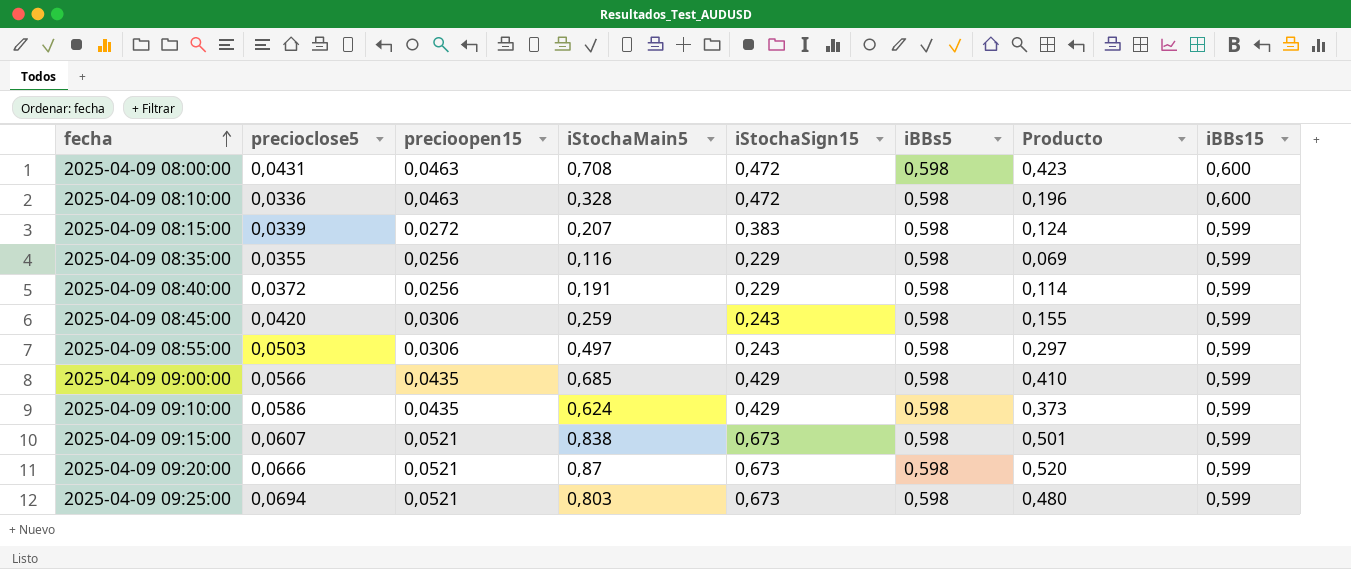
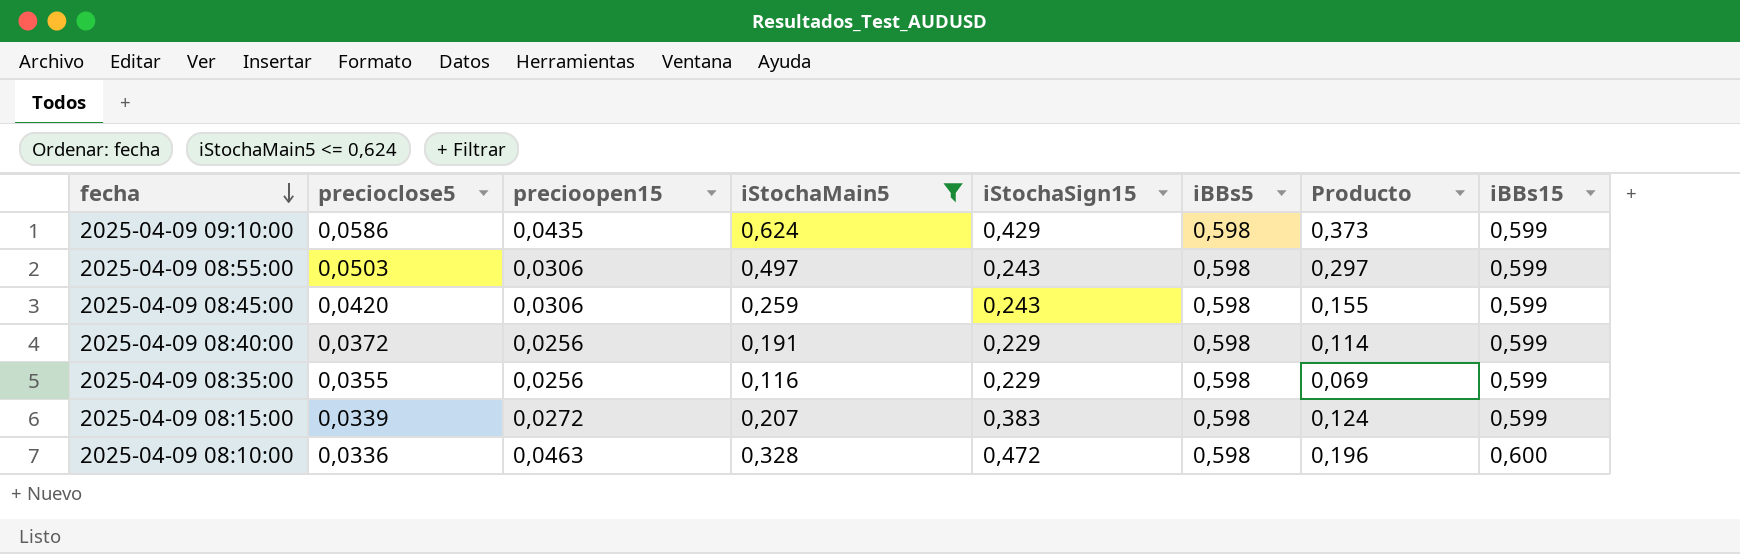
filter: none -> iStochaMain5 <= 0,624
row order: fecha ascending -> fecha descending

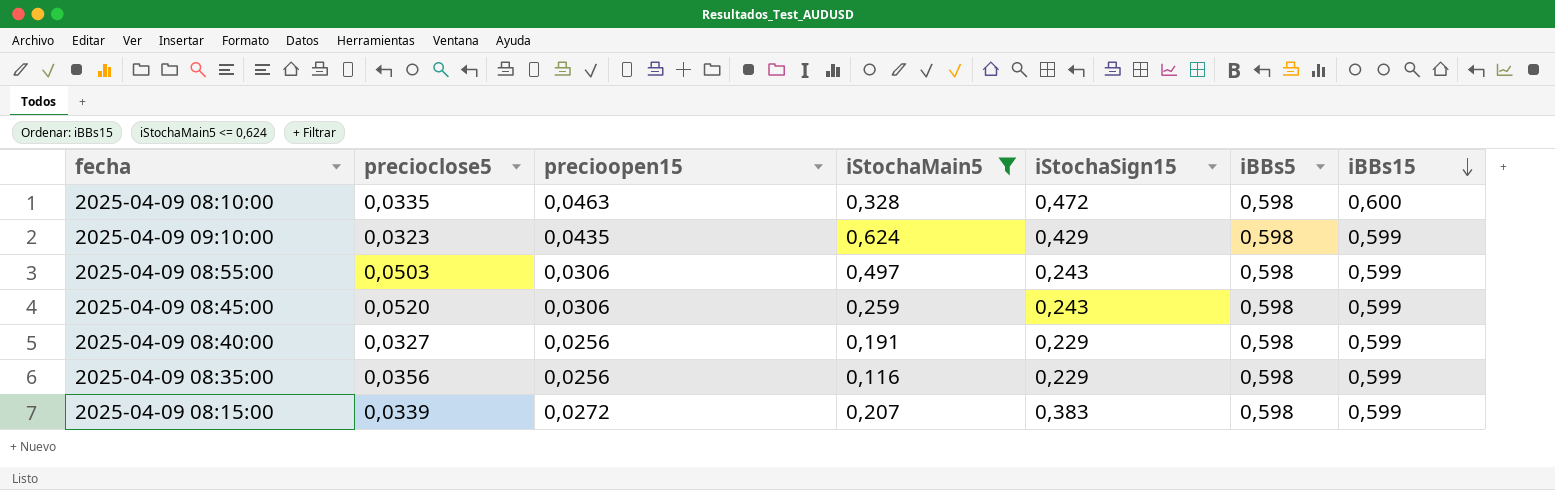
row order: fecha descending -> iBBs15 descending
column Producto | formula: [iStochaMain5] * [iBBs5] -> none
2025-04-09 08:10:00 | precioclose5: 0,0336 -> 0,0335
2025-04-09 09:10:00 | precioclose5: 0,0586 -> 0,0323
2025-04-09 08:45:00 | precioclose5: 0,0420 -> 0,0520
2025-04-09 08:40:00 | precioclose5: 0,0372 -> 0,0327
2025-04-09 08:35:00 | precioclose5: 0,0355 -> 0,0356

